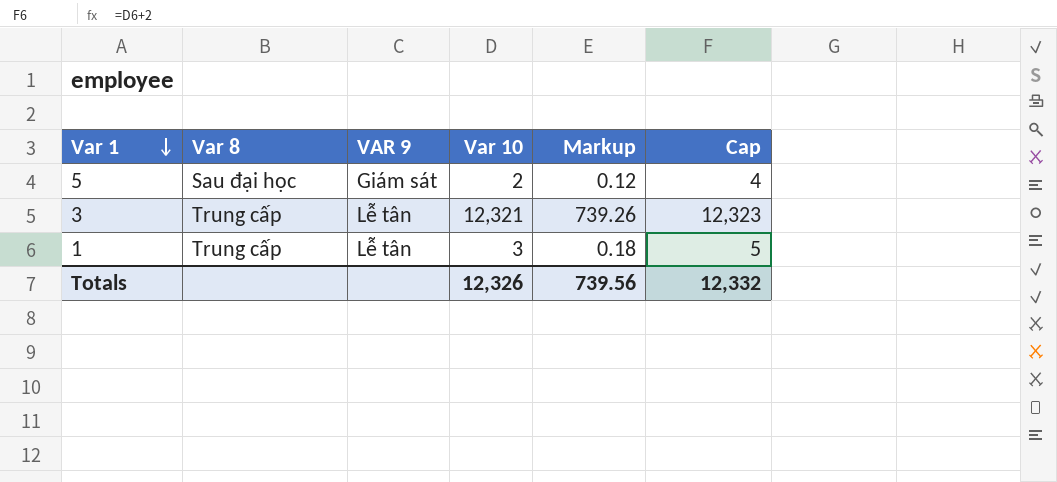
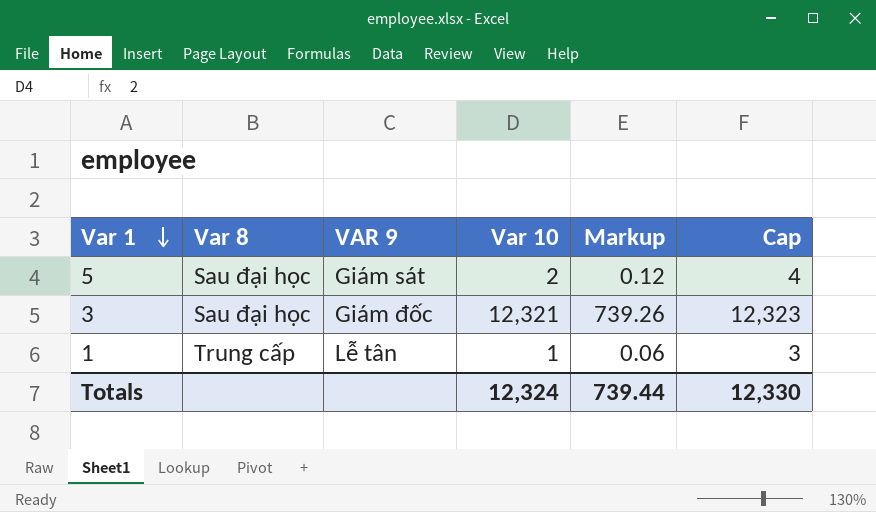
3 | Var 8: Trung cấp -> Sau đại học
3 | VAR 9: Lễ tân -> Giám đốc
1 | Var 10: 3 -> 1
1 | Markup: 0.18 -> 0.06
1 | Cap: 5 -> 3
Totals | Var 10: 12,326 -> 12,324
Totals | Markup: 739.56 -> 739.44
Totals | Cap: 12,332 -> 12,330

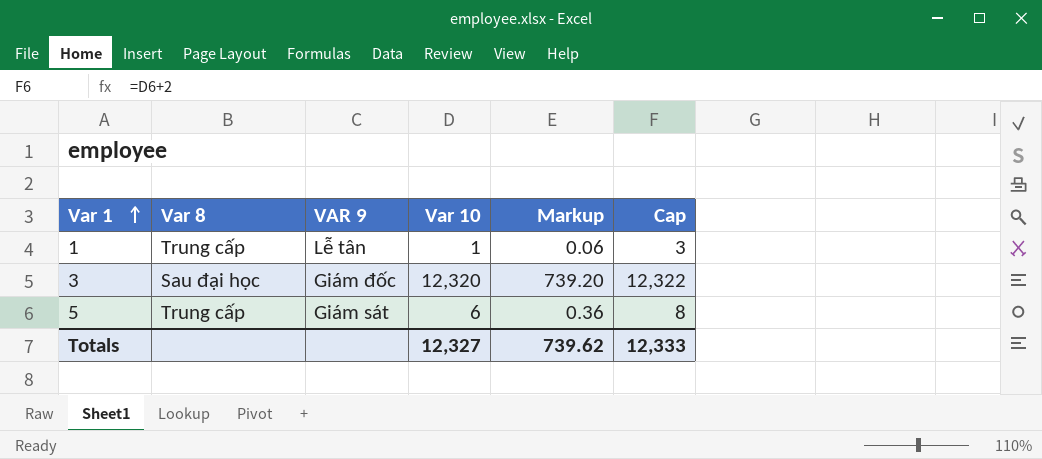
row order: Var 1 descending -> Var 1 ascending
3 | Var 10: 12,321 -> 12,320
3 | Markup: 739.26 -> 739.20
3 | Cap: 12,323 -> 12,322
5 | Var 8: Sau đại học -> Trung cấp
5 | Var 10: 2 -> 6
5 | Markup: 0.12 -> 0.36
5 | Cap: 4 -> 8
Totals | Var 10: 12,324 -> 12,327
Totals | Markup: 739.44 -> 739.62
Totals | Cap: 12,330 -> 12,333

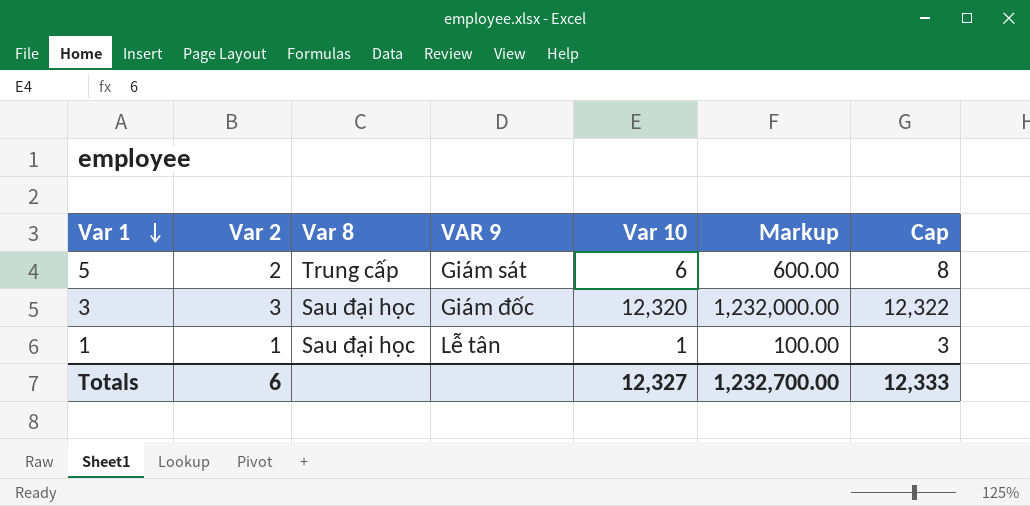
row order: Var 1 ascending -> Var 1 descending
column Var 2 | position: none -> 2
column Markup | formula: [Var 10] * 0.06 -> [Var 10] * 100
1 | Var 8: Trung cấp -> Sau đại học
Totals | Markup: 739.62 -> 1,232,700.00

